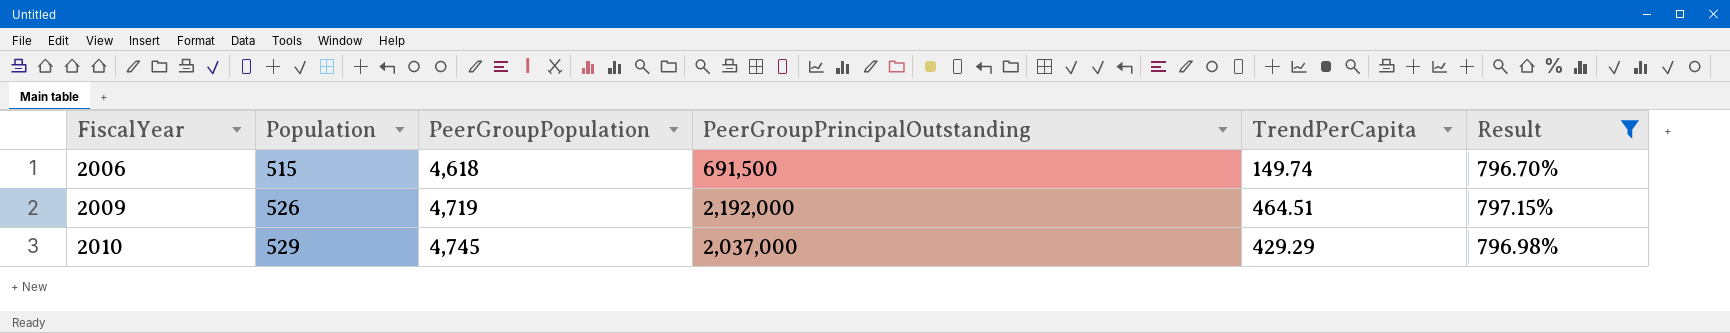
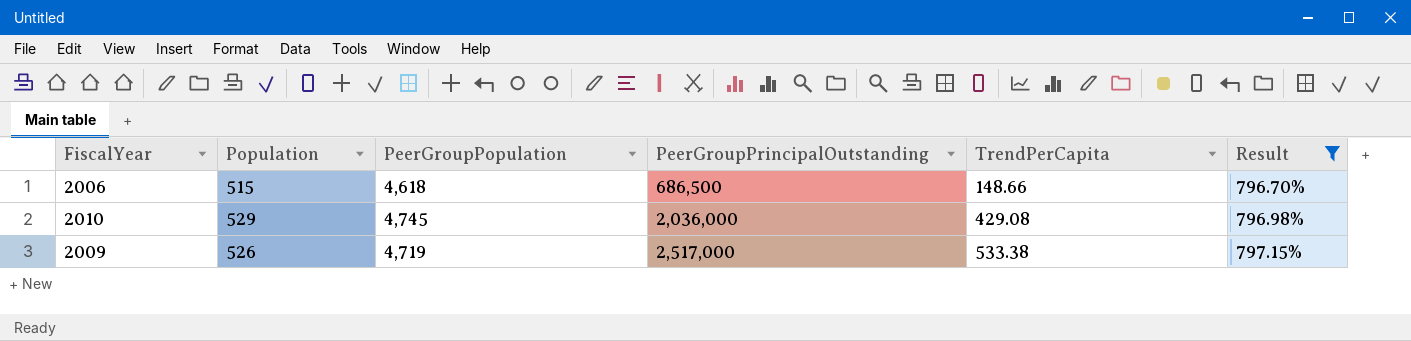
row order: FiscalYear ascending -> PeerGroupPrincipalOutstanding ascending
2006 | PeerGroupPrincipalOutstanding: 691,500 -> 686,500
2006 | TrendPerCapita: 149.74 -> 148.66
2010 | PeerGroupPrincipalOutstanding: 2,037,000 -> 2,036,000
2010 | TrendPerCapita: 429.29 -> 429.08
2009 | PeerGroupPrincipalOutstanding: 2,192,000 -> 2,517,000
2009 | TrendPerCapita: 464.51 -> 533.38

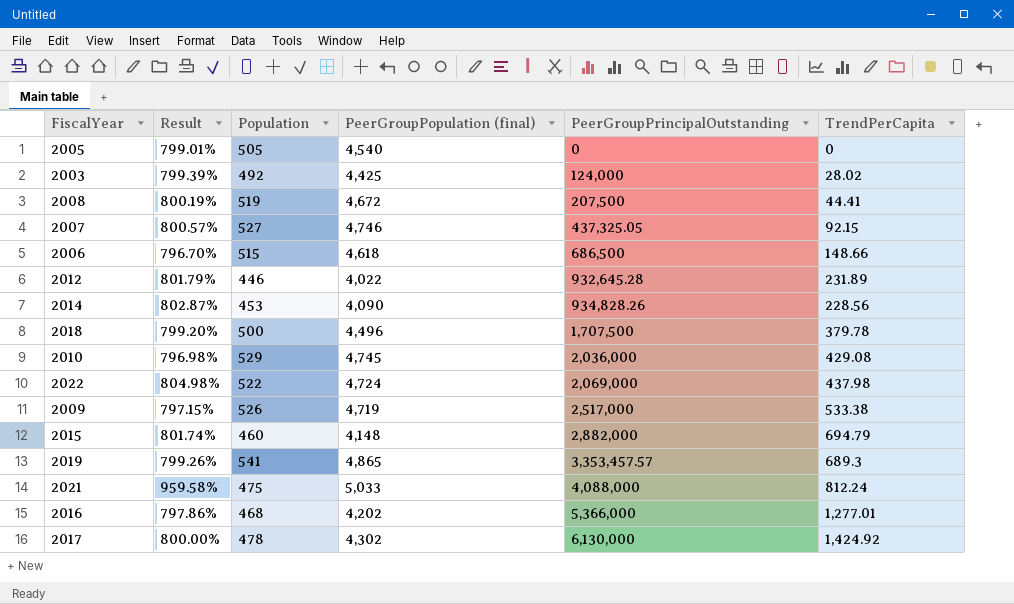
filter: Result <= 797.15% -> none
column Result | position: 6 -> 2
column name: PeerGroupPopulation -> PeerGroupPopulation (final)

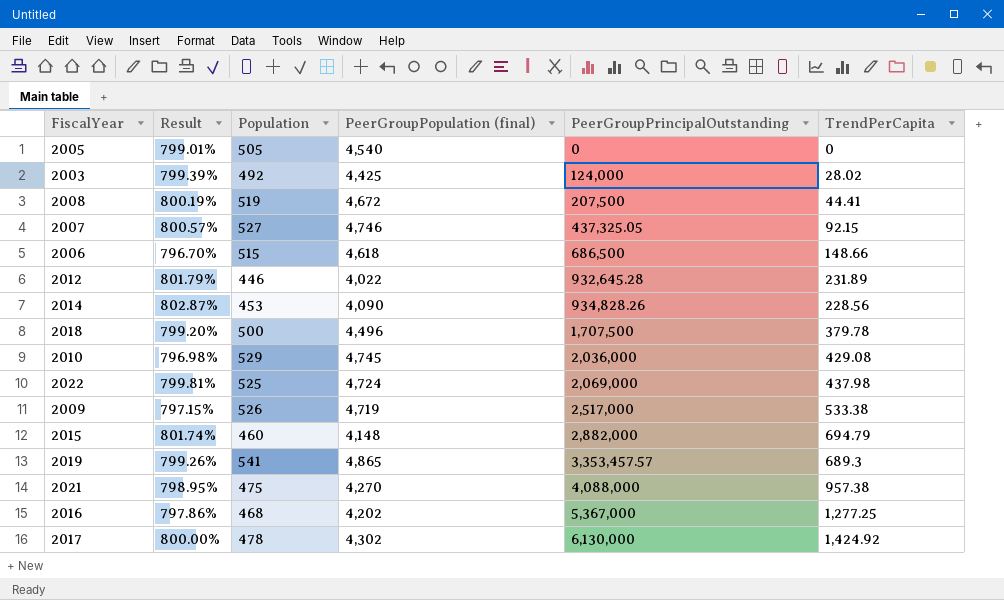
2022 | Result: 804.98% -> 799.81%
2022 | Population: 522 -> 525
2021 | Result: 959.58% -> 798.95%
2021 | PeerGroupPopulation (final): 5,033 -> 4,270
2021 | TrendPerCapita: 812.24 -> 957.38
2016 | PeerGroupPrincipalOutstanding: 5,366,000 -> 5,367,000
2016 | TrendPerCapita: 1,277.01 -> 1,277.25

